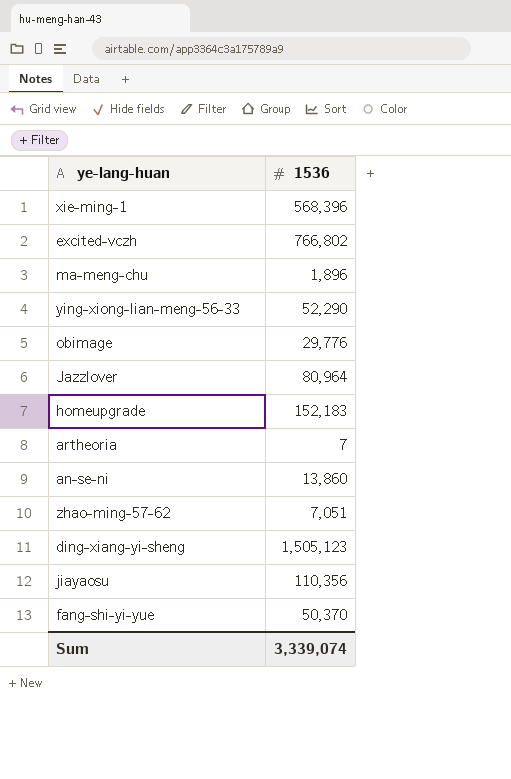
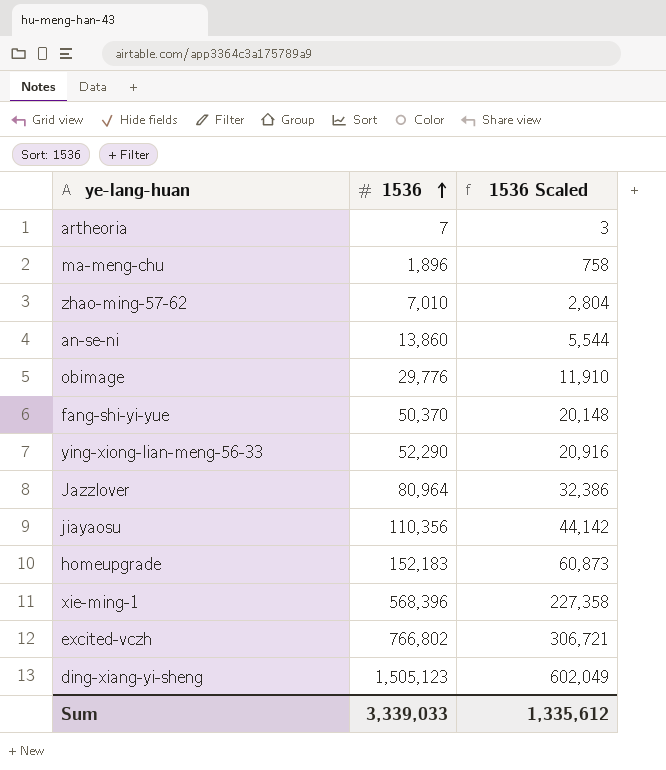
row order: none -> 1536 ascending
column 1536 Scaled | formula: none -> [1536] * 0.4
zhao-ming-57-62 | 1536: 7,051 -> 7,010
Sum | 1536: 3,339,074 -> 3,339,033

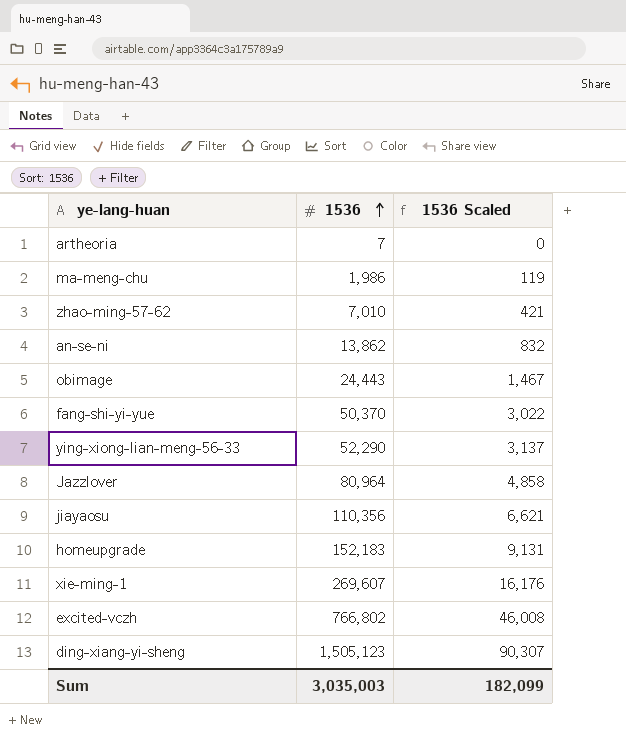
column 1536 Scaled | formula: [1536] * 0.4 -> [1536] * 0.06
ma-meng-chu | 1536: 1,896 -> 1,986
an-se-ni | 1536: 13,860 -> 13,862
obimage | 1536: 29,776 -> 24,443
xie-ming-1 | 1536: 568,396 -> 269,607
Sum | 1536: 3,339,033 -> 3,035,003
Sum | 1536 Scaled: 1,335,612 -> 182,099

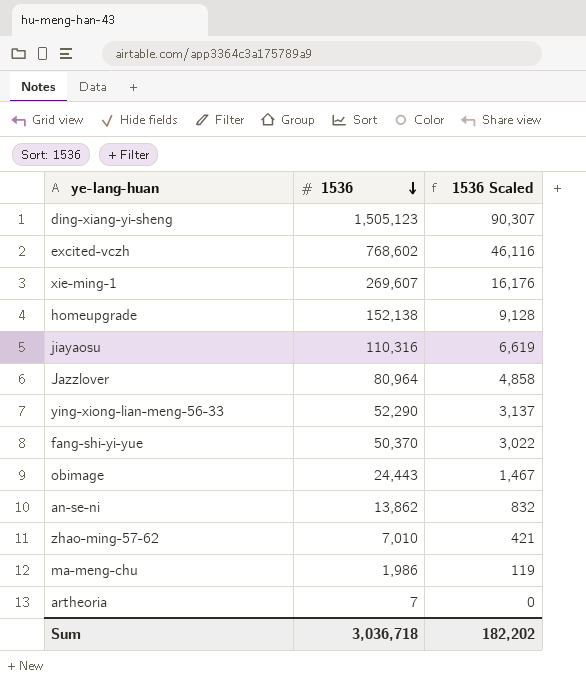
row order: 1536 ascending -> 1536 descending
excited-vczh | 1536: 766,802 -> 768,602
excited-vczh | 1536 Scaled: 46,008 -> 46,116
homeupgrade | 1536: 152,183 -> 152,138
homeupgrade | 1536 Scaled: 9,131 -> 9,128
jiayaosu | 1536: 110,356 -> 110,316
jiayaosu | 1536 Scaled: 6,621 -> 6,619
Sum | 1536: 3,035,003 -> 3,036,718
Sum | 1536 Scaled: 182,099 -> 182,202

